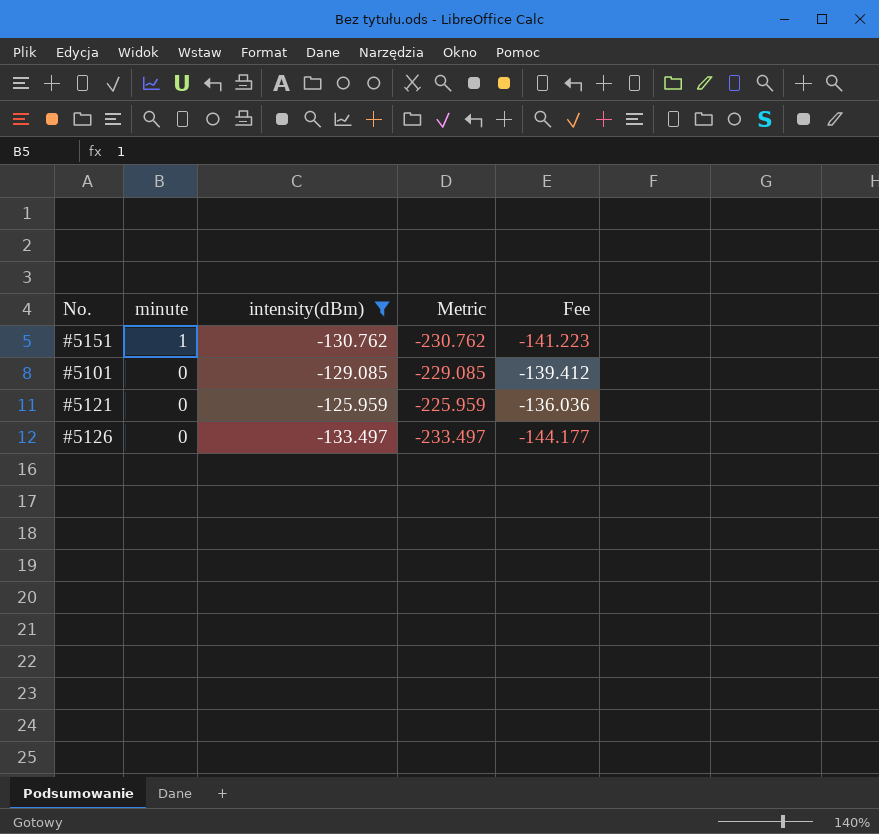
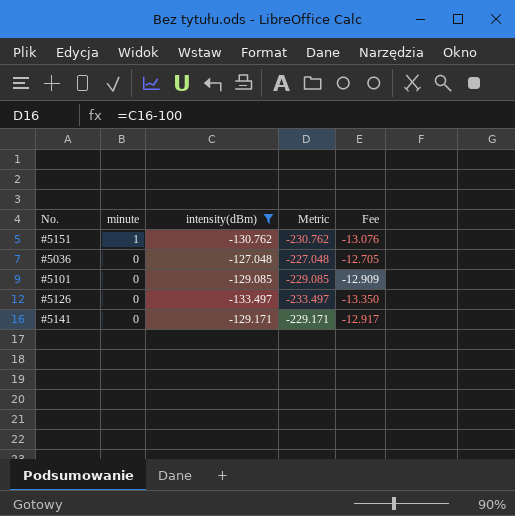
column Fee | formula: [intensity(dBm)] * 1.08 -> [intensity(dBm)] * 0.1
row #5121: 0 | -125.959 | -225.959 | -136.036 -> none
row #5036: none -> 0 | -127.048 | -227.048 | -12.705
row #5141: none -> 0 | -129.171 | -229.171 | -12.917

